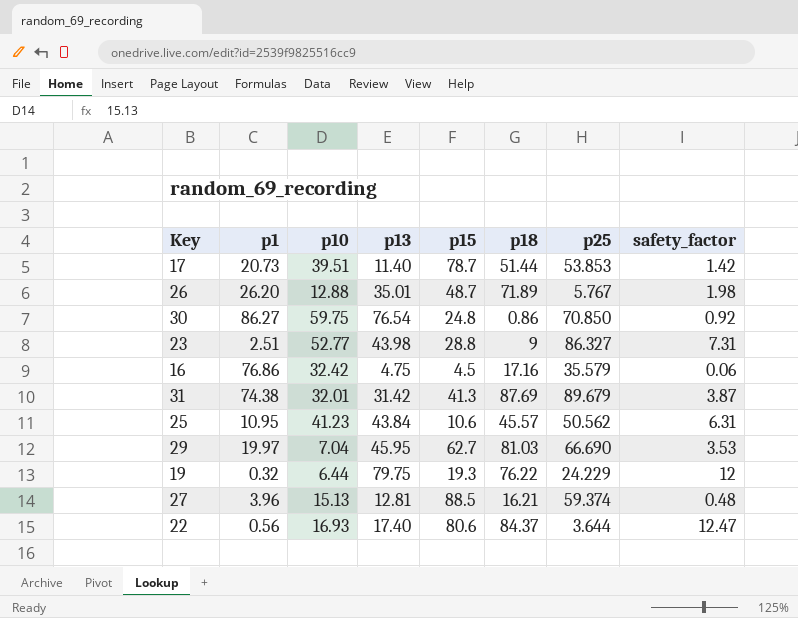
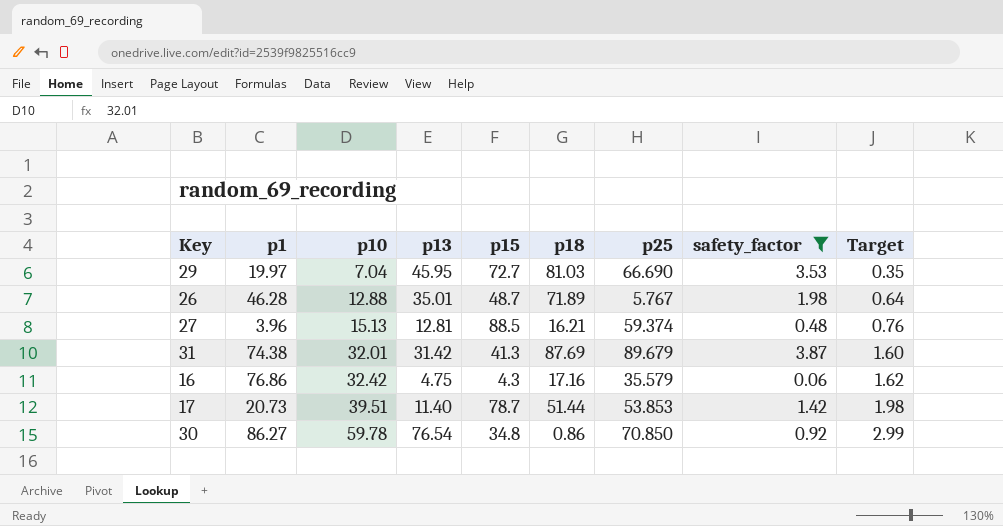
filter: none -> safety_factor <= 3.87
row order: none -> p10 ascending
column Target | formula: none -> [p10] * 0.05
29 | p15: 62.7 -> 72.7
26 | p1: 26.20 -> 46.28
16 | p15: 4.5 -> 4.3
30 | p10: 59.75 -> 59.78
30 | p15: 24.8 -> 34.8

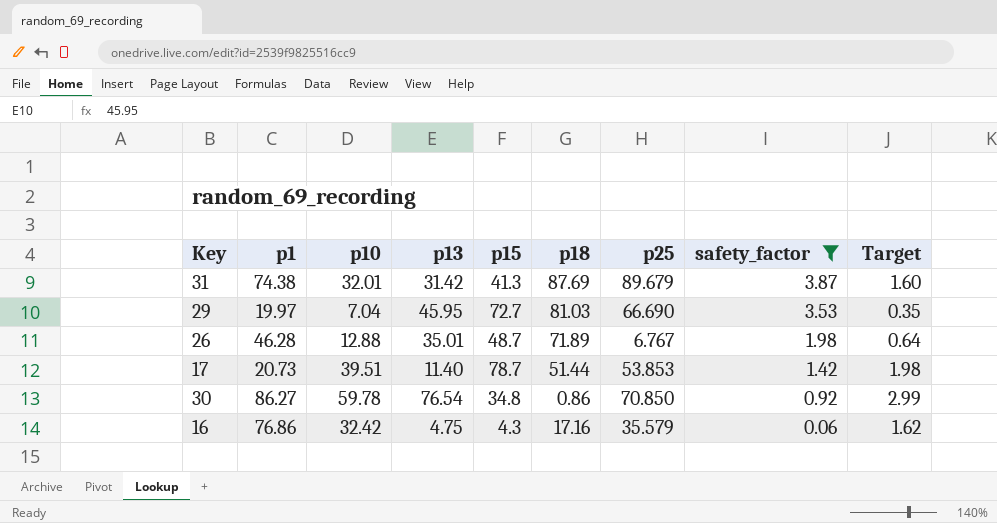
row order: p10 ascending -> safety_factor descending
row 27: 3.96 | 15.13 | 12.81 | 88.5 | 16.21 | 59.374 | 0.48 | 0.76 -> none
26 | p25: 5.767 -> 6.767

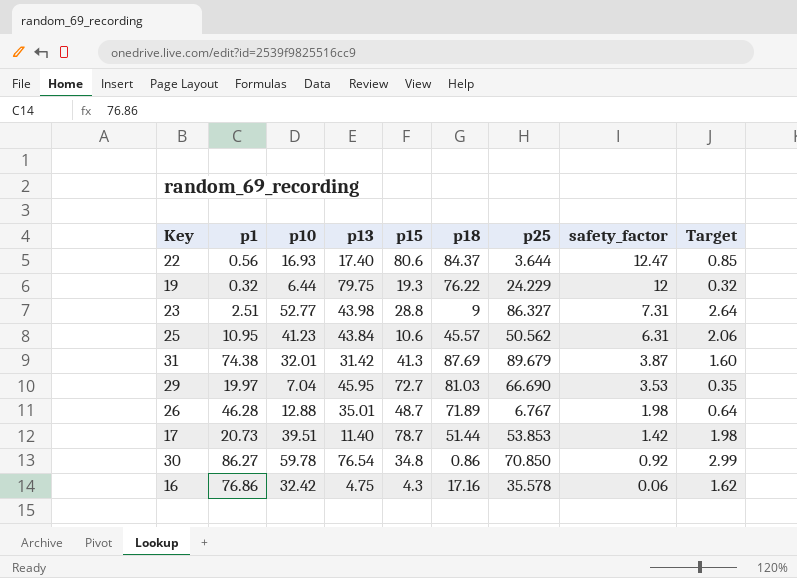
filter: safety_factor <= 3.87 -> none
16 | p25: 35.579 -> 35.578

